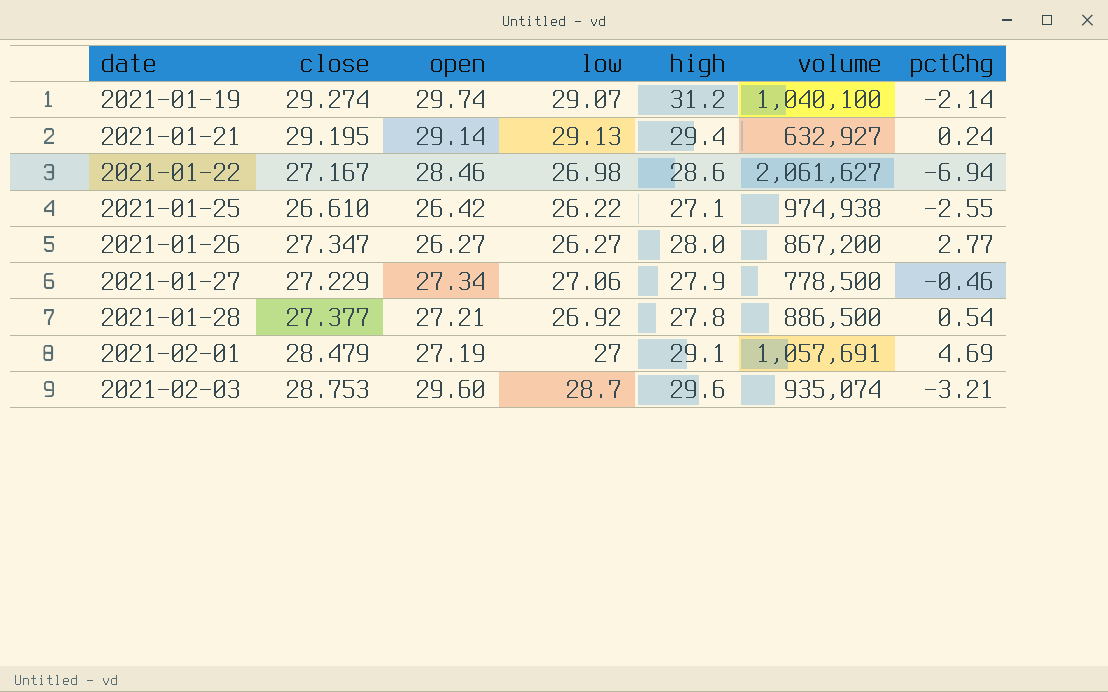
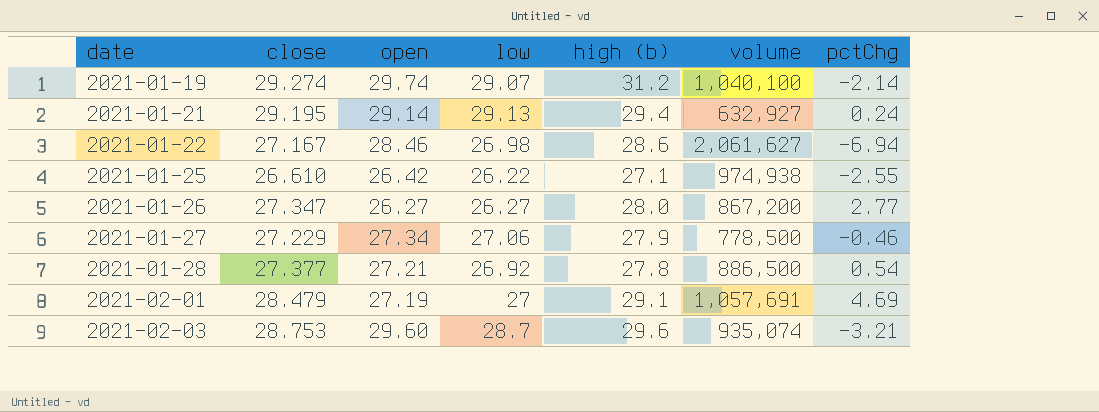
column name: high -> high (b)

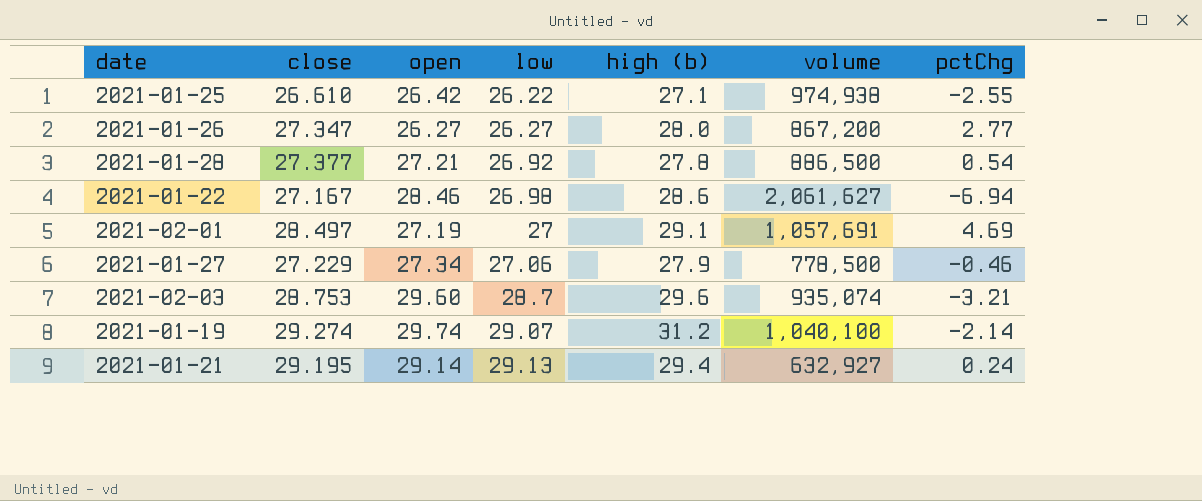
row order: date ascending -> low ascending
2021-02-01 | close: 28.479 -> 28.497

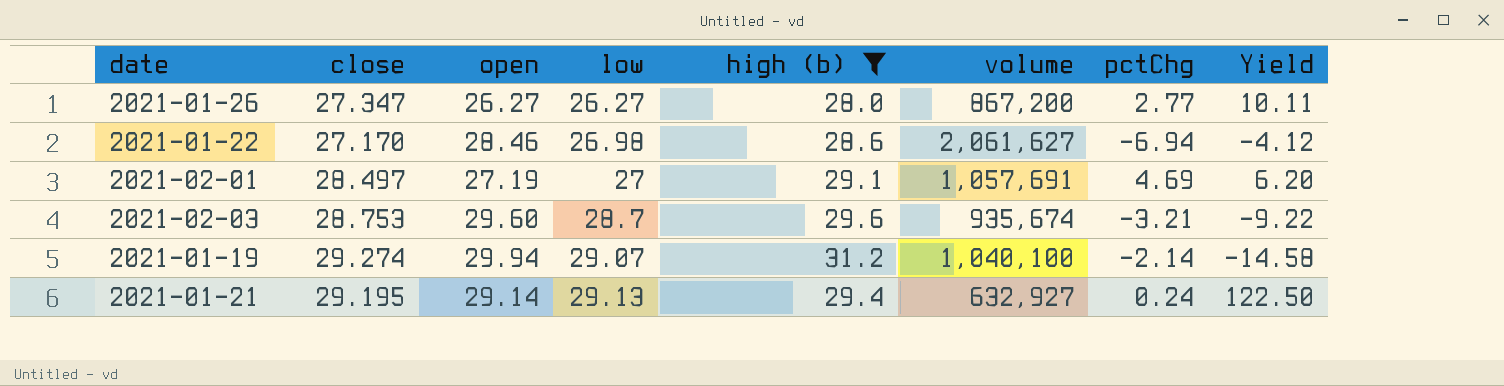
filter: none -> high (b) >= 28.0
column Yield | formula: none -> [high (b)] / [pctChg]
2021-01-22 | close: 27.167 -> 27.170
2021-02-03 | volume: 935,074 -> 935,674
2021-01-19 | open: 29.74 -> 29.94

